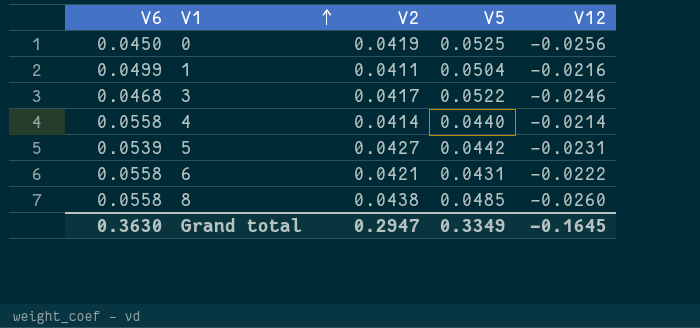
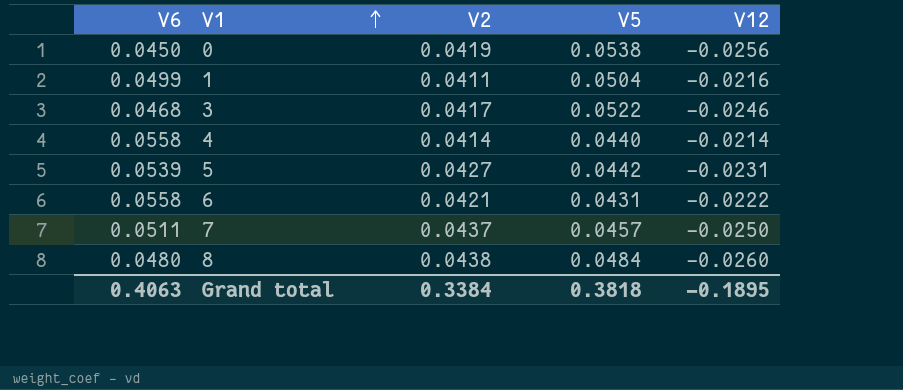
0 | V5: 0.0525 -> 0.0538
row 7: none -> 0.0511 | 0.0437 | 0.0457 | -0.0250
8 | V6: 0.0558 -> 0.0480
8 | V5: 0.0485 -> 0.0484
Grand total | V6: 0.3630 -> 0.4063
Grand total | V2: 0.2947 -> 0.3384
Grand total | V5: 0.3349 -> 0.3818
Grand total | V12: -0.1645 -> -0.1895

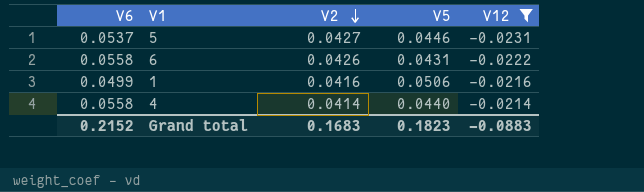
filter: none -> V12 >= -0.0231
row order: V1 ascending -> V2 descending
5 | V6: 0.0539 -> 0.0537
5 | V5: 0.0442 -> 0.0446
6 | V2: 0.0421 -> 0.0426
1 | V2: 0.0411 -> 0.0416
1 | V5: 0.0504 -> 0.0506
Grand total | V6: 0.4063 -> 0.2152
Grand total | V2: 0.3384 -> 0.1683
Grand total | V5: 0.3818 -> 0.1823
Grand total | V12: -0.1895 -> -0.0883

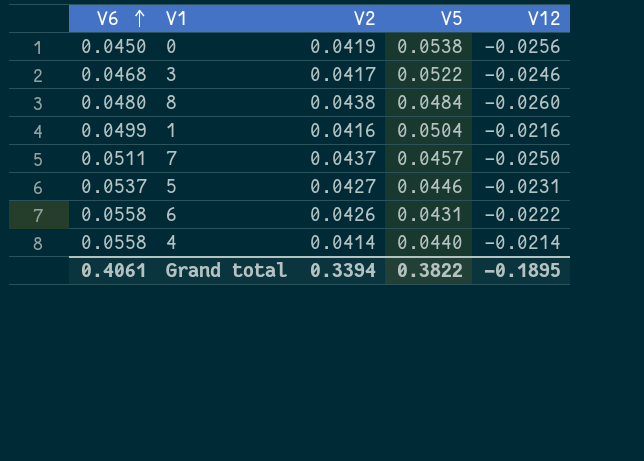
filter: V12 >= -0.0231 -> none
row order: V2 descending -> V6 ascending
1 | V5: 0.0506 -> 0.0504
Grand total | V6: 0.2152 -> 0.4061
Grand total | V2: 0.1683 -> 0.3394
Grand total | V5: 0.1823 -> 0.3822
Grand total | V12: -0.0883 -> -0.1895

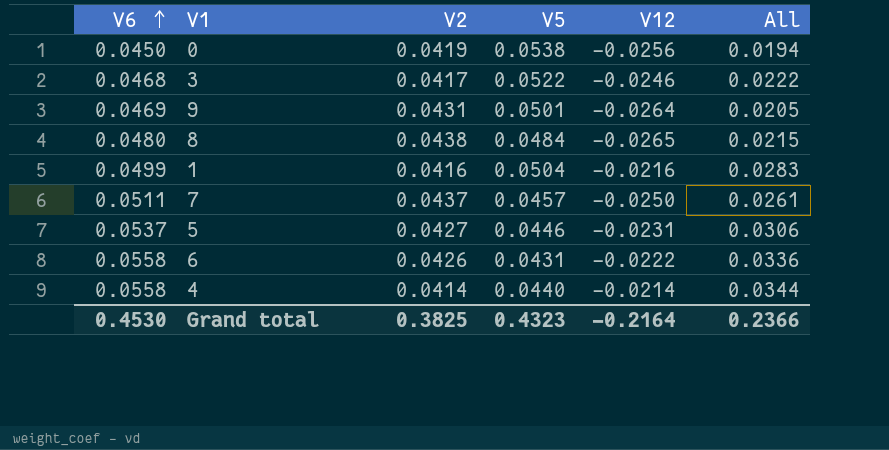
column All | formula: none -> [V6] + [V12]
row 9: none -> 0.0469 | 0.0431 | 0.0501 | -0.0264 | 0.0205
8 | V12: -0.0260 -> -0.0265
Grand total | V6: 0.4061 -> 0.4530
Grand total | V2: 0.3394 -> 0.3825
Grand total | V5: 0.3822 -> 0.4323
Grand total | V12: -0.1895 -> -0.2164

